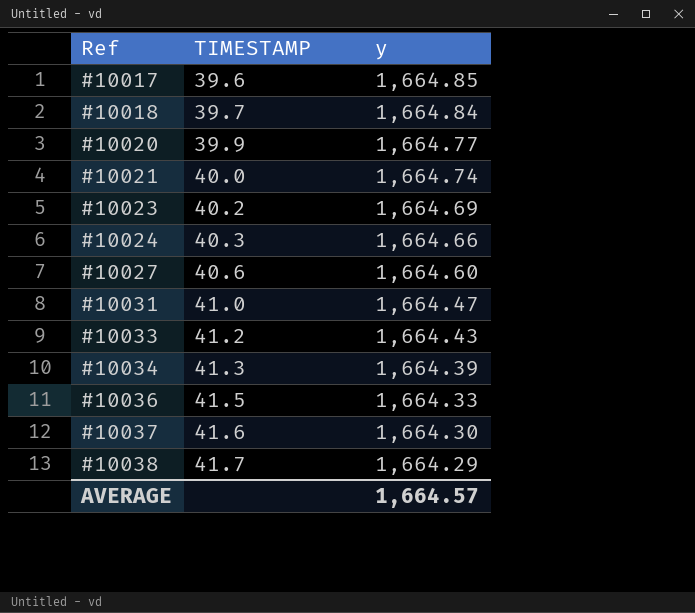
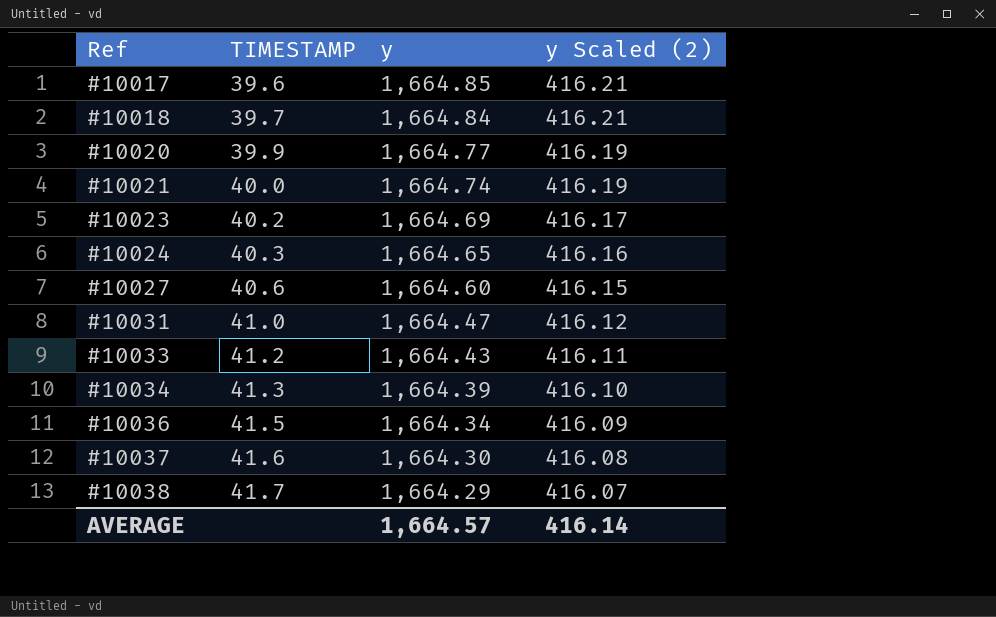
column y Scaled (2) | formula: none -> [y] * 0.25
#10024 | y: 1,664.66 -> 1,664.65
#10036 | y: 1,664.33 -> 1,664.34

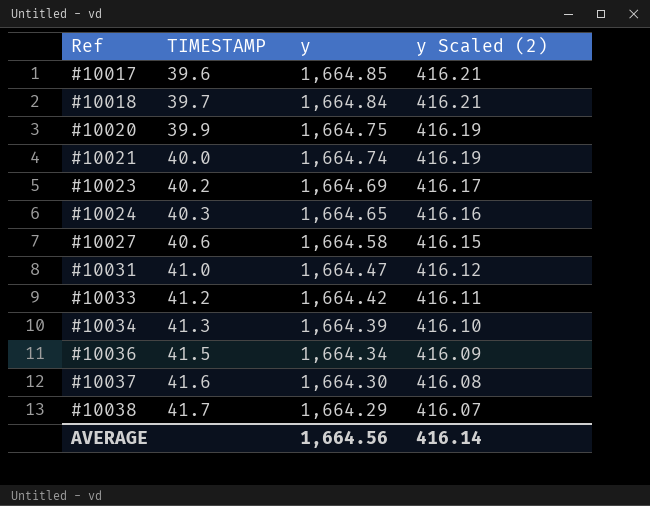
#10020 | y: 1,664.77 -> 1,664.75
#10027 | y: 1,664.60 -> 1,664.58
#10033 | y: 1,664.43 -> 1,664.42
AVERAGE | y: 1,664.57 -> 1,664.56

